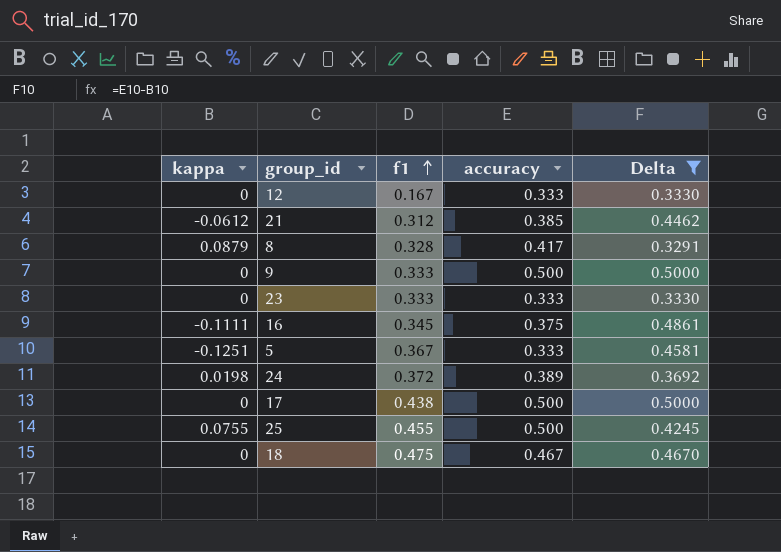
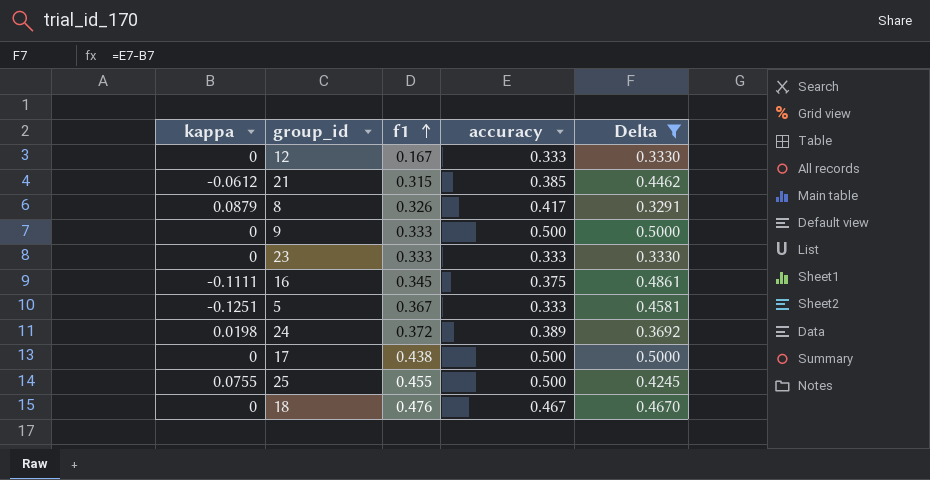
21 | f1: 0.312 -> 0.315
8 | f1: 0.328 -> 0.326
18 | f1: 0.475 -> 0.476

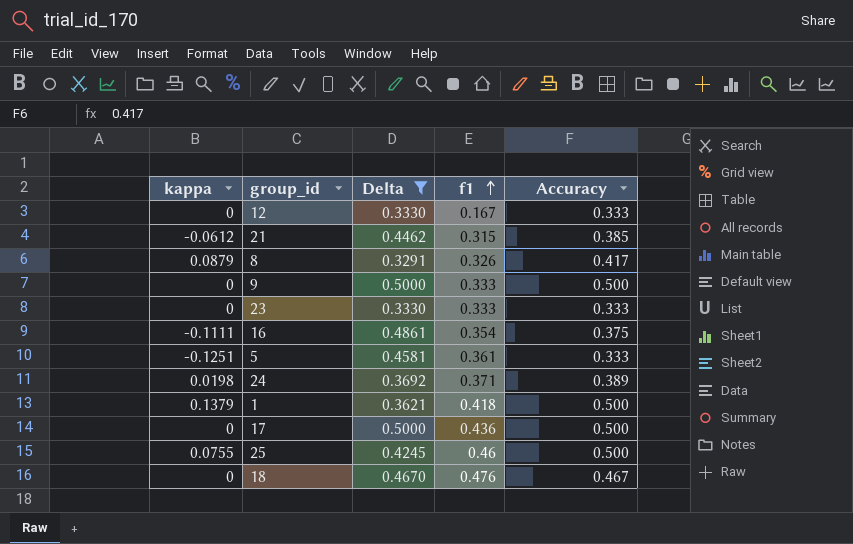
column Delta | position: 5 -> 3
column name: accuracy -> Accuracy
16 | f1: 0.345 -> 0.354
5 | f1: 0.367 -> 0.361
24 | f1: 0.372 -> 0.371
row 1: none -> 0.1379 | 0.3621 | 0.418 | 0.500
17 | f1: 0.438 -> 0.436
25 | f1: 0.455 -> 0.46

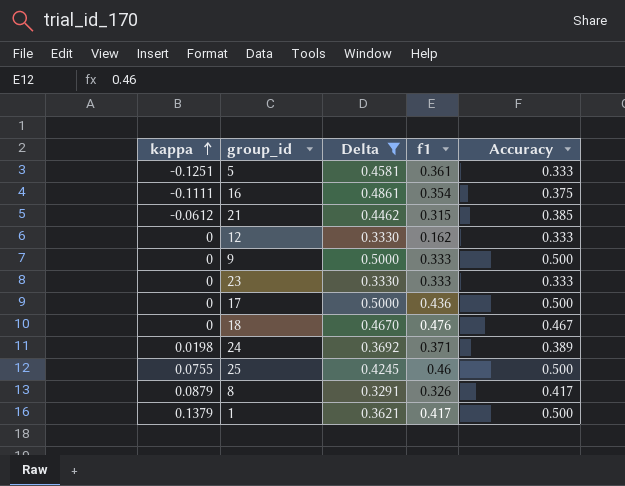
row order: f1 ascending -> kappa ascending
12 | f1: 0.167 -> 0.162
1 | f1: 0.418 -> 0.417

